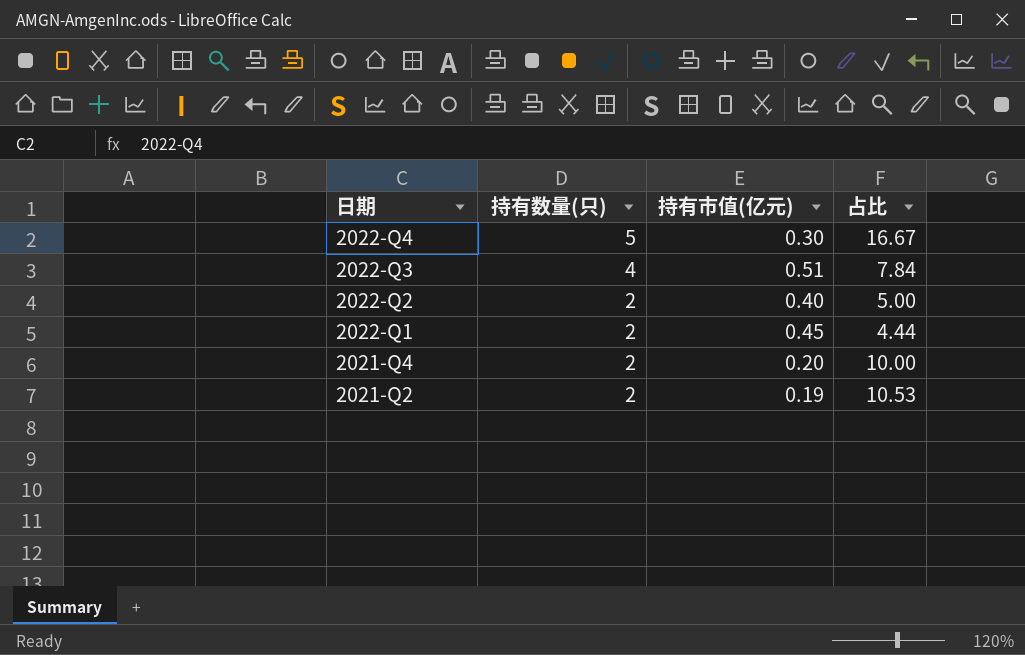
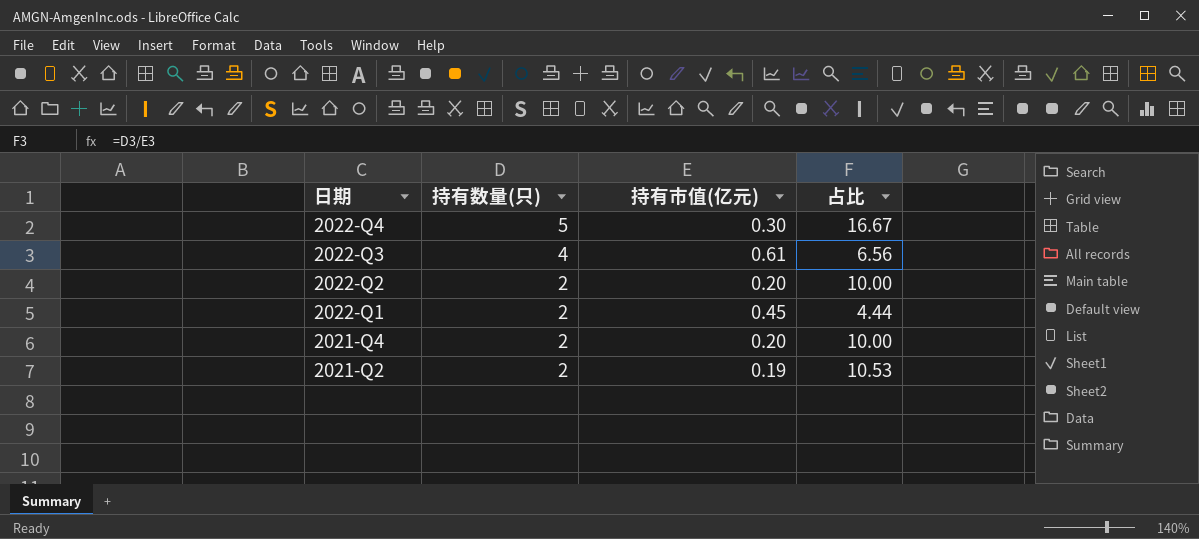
2022-Q3 | 持有市值(亿元): 0.51 -> 0.61
2022-Q3 | 占比: 7.84 -> 6.56
2022-Q2 | 持有市值(亿元): 0.40 -> 0.20
2022-Q2 | 占比: 5.00 -> 10.00

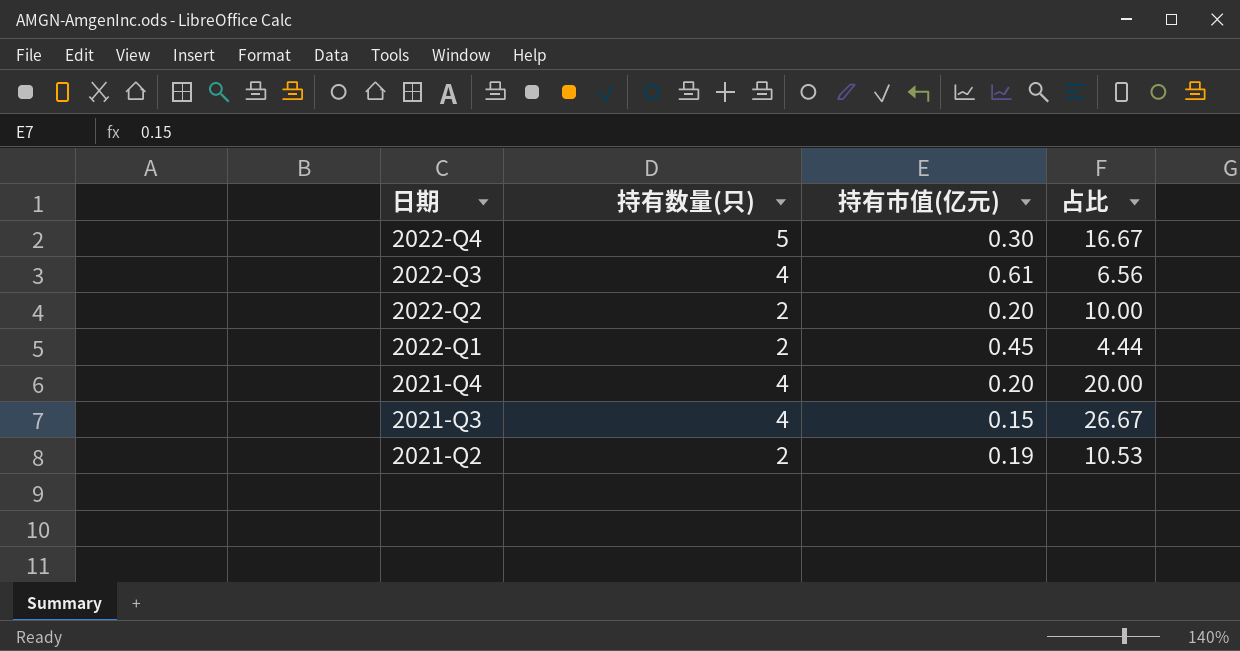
2021-Q4 | 持有数量(只): 2 -> 4
2021-Q4 | 占比: 10.00 -> 20.00
row 2021-Q3: none -> 4 | 0.15 | 26.67

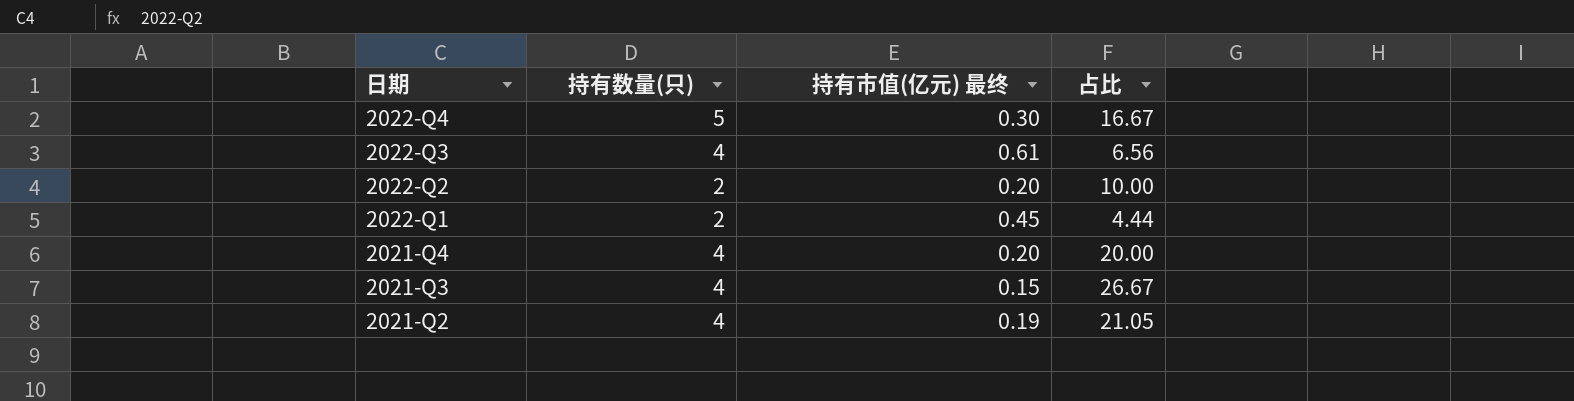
column name: 持有市值(亿元) -> 持有市值(亿元) 最终
2021-Q2 | 持有数量(只): 2 -> 4
2021-Q2 | 占比: 10.53 -> 21.05

